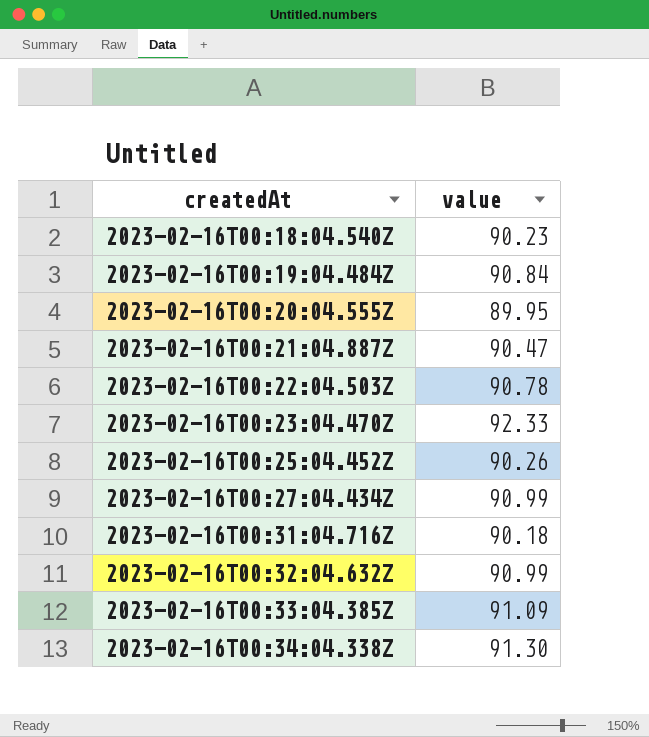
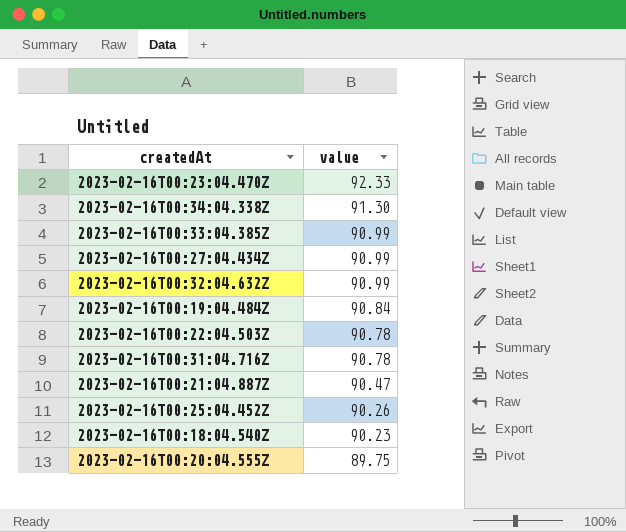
row order: createdAt ascending -> value descending
2023-02-16T00:33:04.385Z | value: 91.09 -> 90.99
2023-02-16T00:31:04.716Z | value: 90.18 -> 90.78
2023-02-16T00:20:04.555Z | value: 89.95 -> 89.75

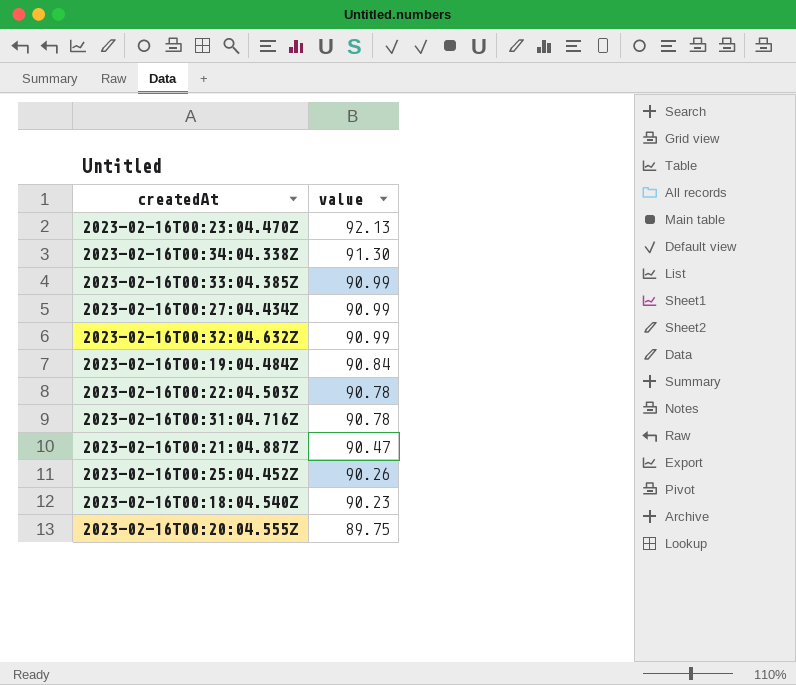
2023-02-16T00:23:04.470Z | value: 92.33 -> 92.13

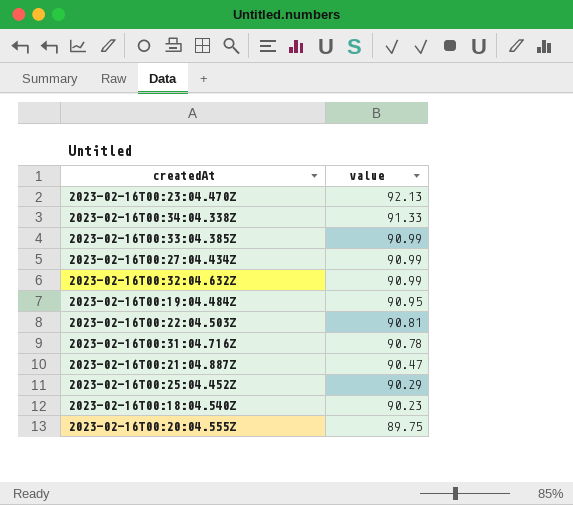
2023-02-16T00:34:04.338Z | value: 91.30 -> 91.33
2023-02-16T00:19:04.484Z | value: 90.84 -> 90.95
2023-02-16T00:22:04.503Z | value: 90.78 -> 90.81
2023-02-16T00:25:04.452Z | value: 90.26 -> 90.29

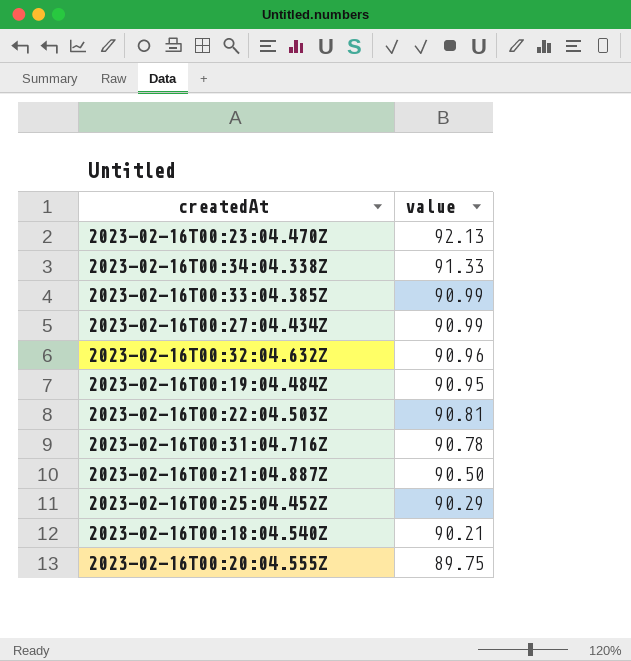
2023-02-16T00:32:04.632Z | value: 90.99 -> 90.96
2023-02-16T00:21:04.887Z | value: 90.47 -> 90.50
2023-02-16T00:18:04.540Z | value: 90.23 -> 90.21

